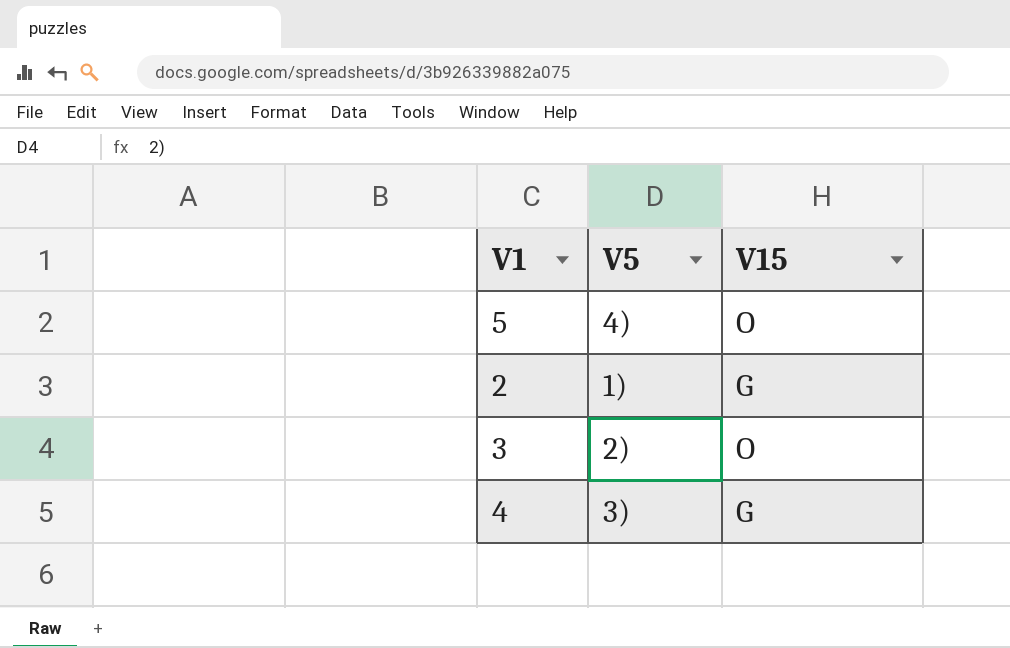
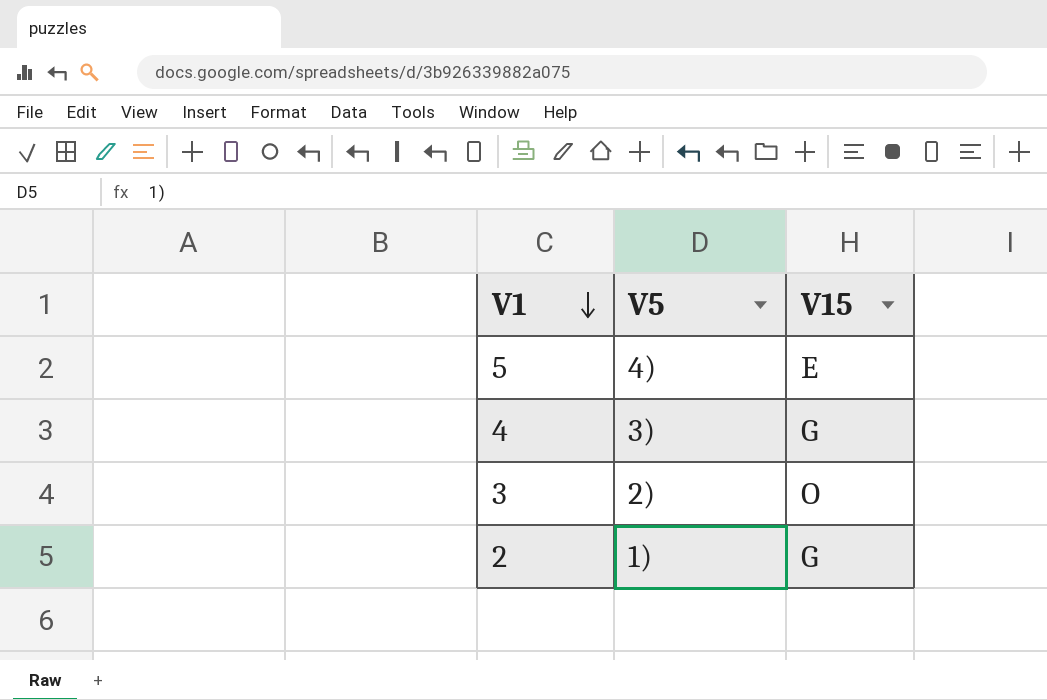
row order: none -> V1 descending
5 | V15: O -> E

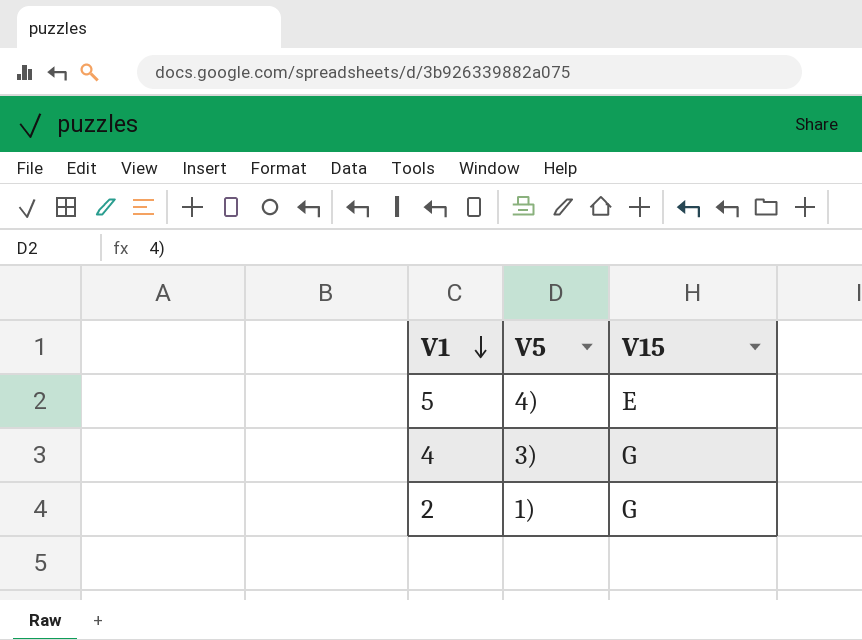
row 3: 2) | O -> none

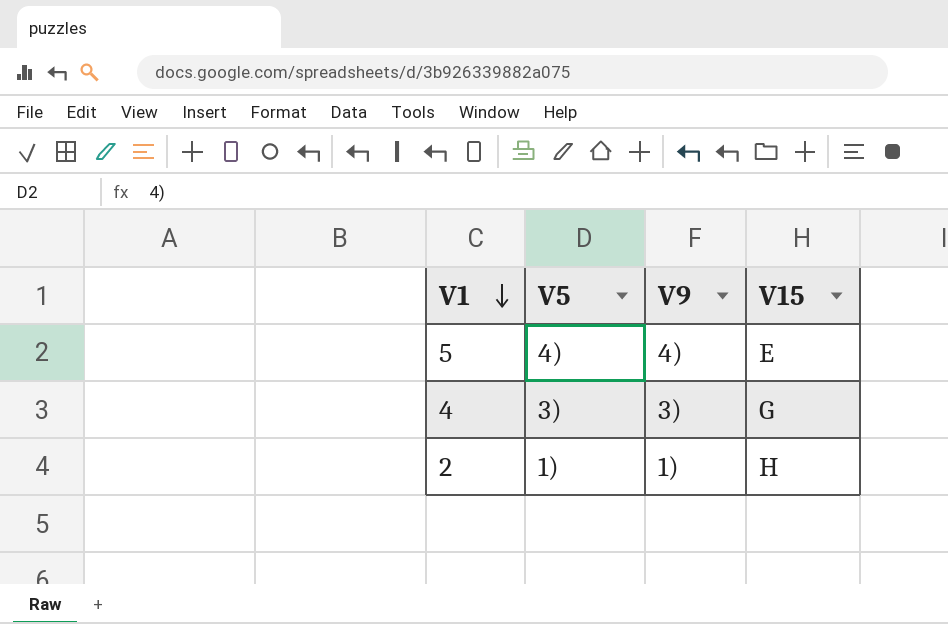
column V9 | position: none -> 3
2 | V15: G -> H

